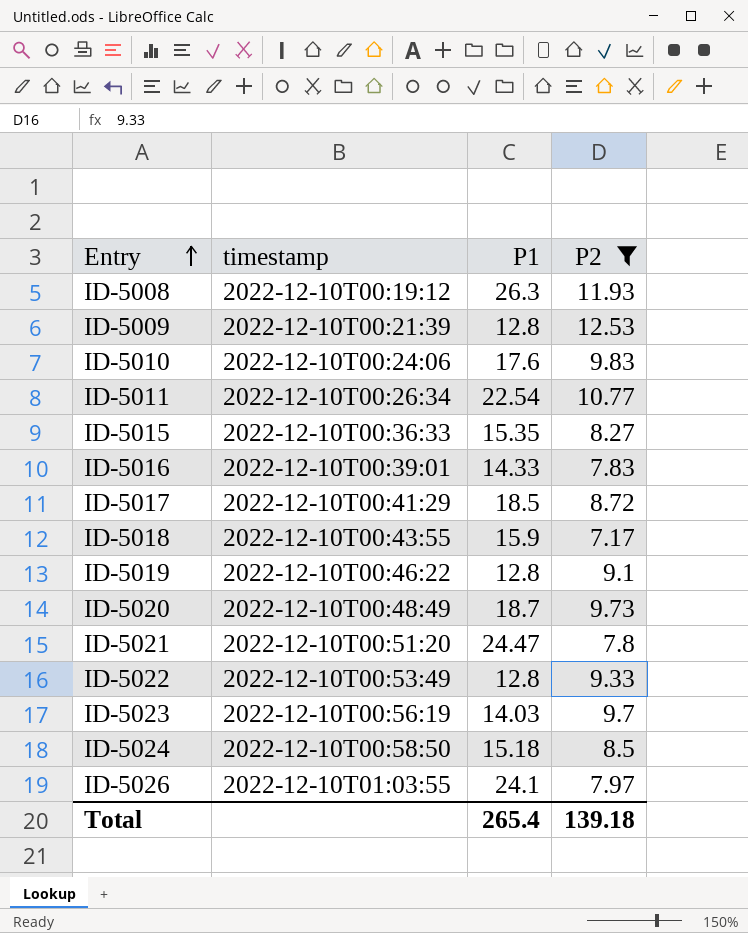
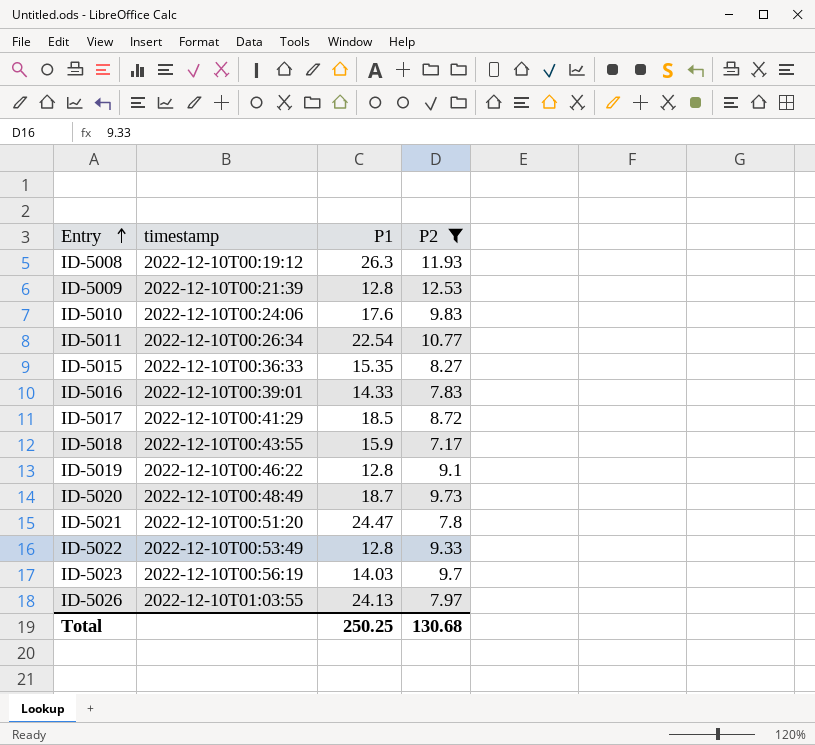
row ID-5024: 2022-12-10T00:58:50 | 15.18 | 8.5 -> none
ID-5026 | P1: 24.1 -> 24.13
Total | P1: 265.4 -> 250.25
Total | P2: 139.18 -> 130.68

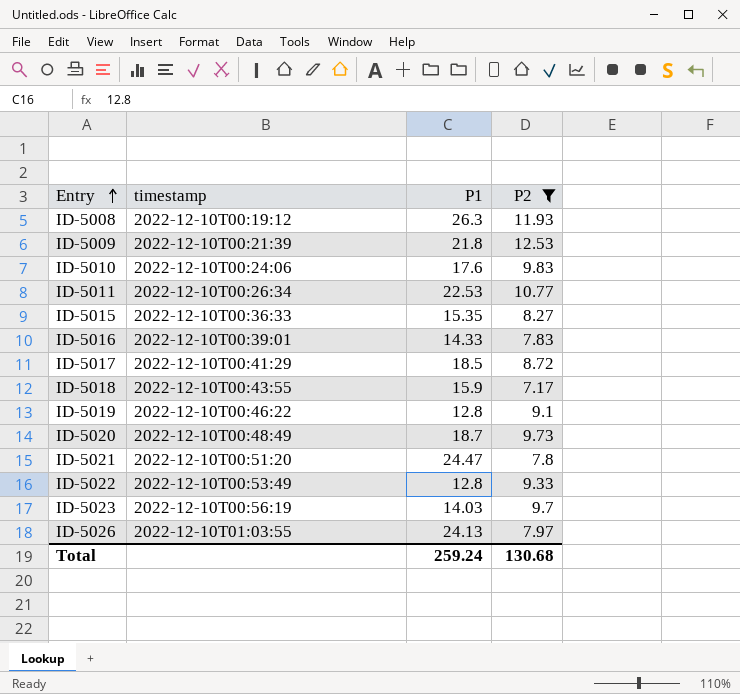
ID-5009 | P1: 12.8 -> 21.8
ID-5011 | P1: 22.54 -> 22.53
Total | P1: 250.25 -> 259.24

